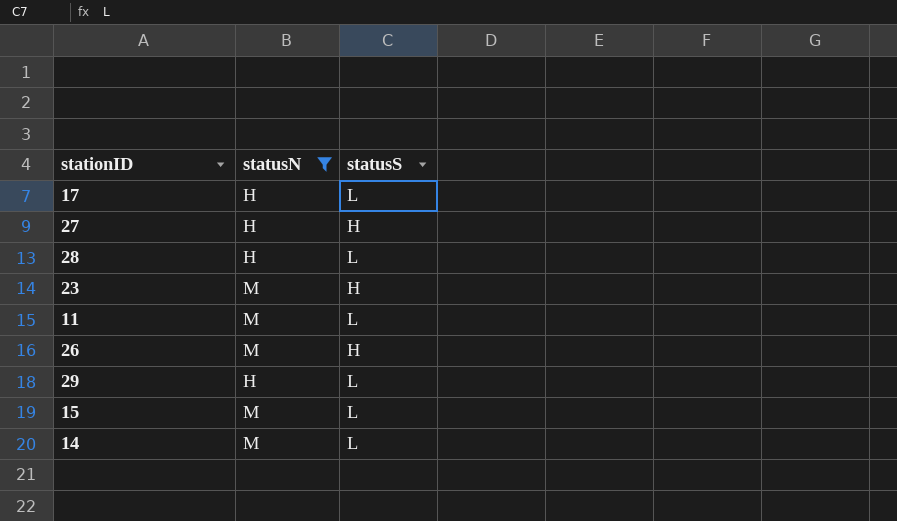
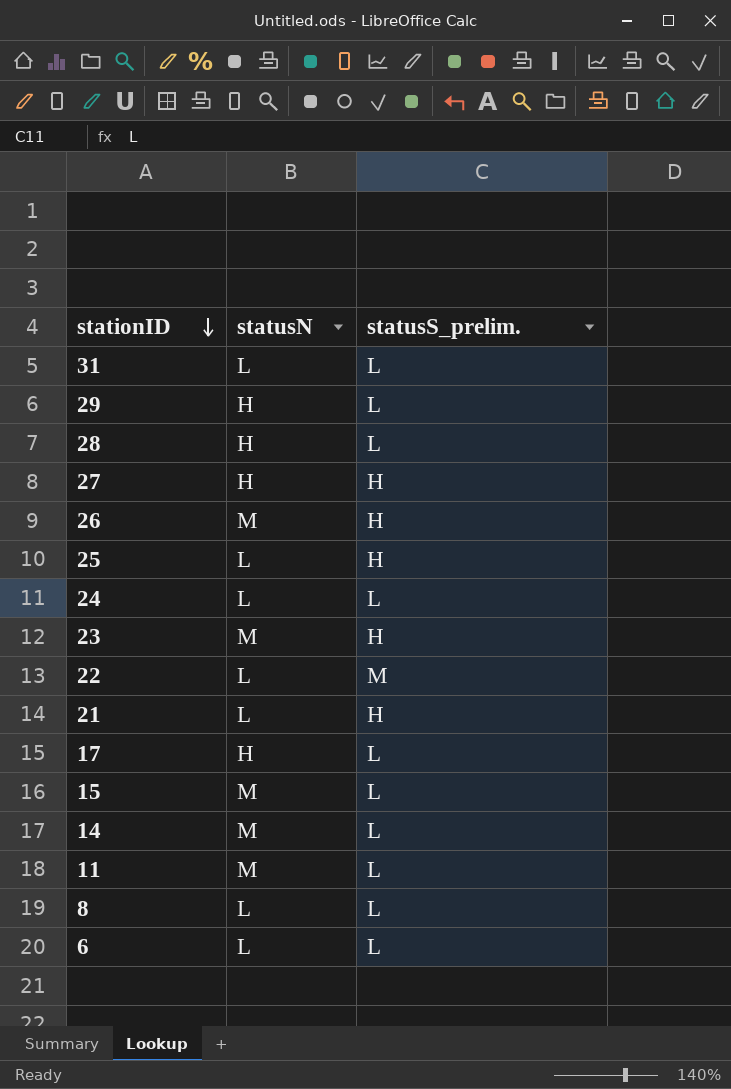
filter: statusN != L -> none
row order: none -> stationID descending
column name: statusS -> statusS_prelim.

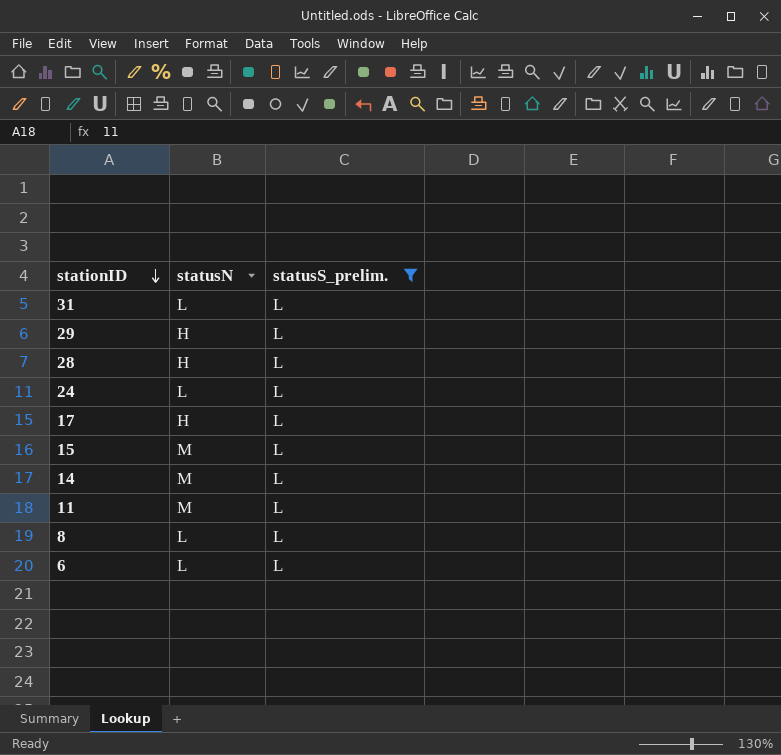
filter: none -> statusS_prelim. = L

